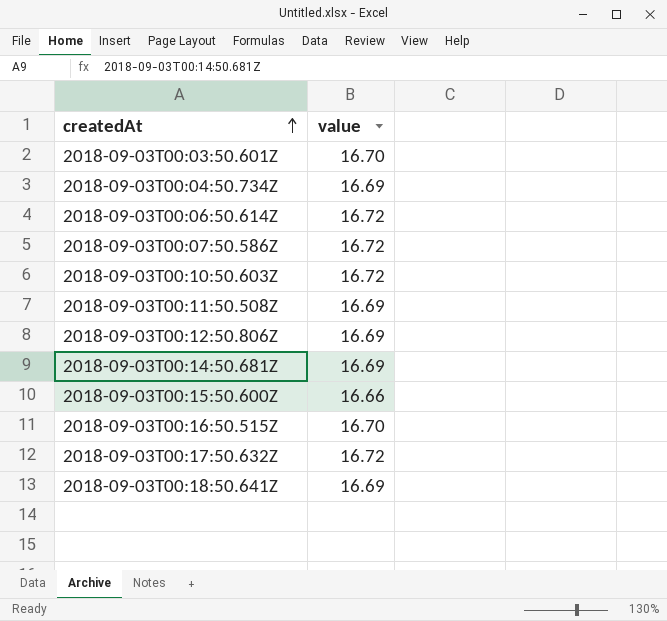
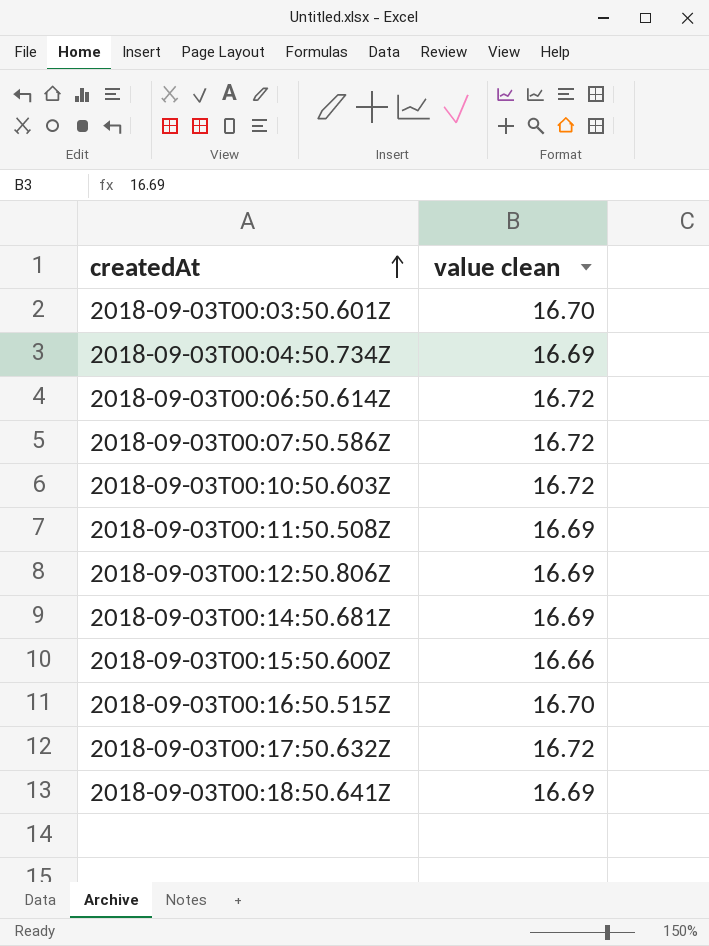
column name: value -> value clean

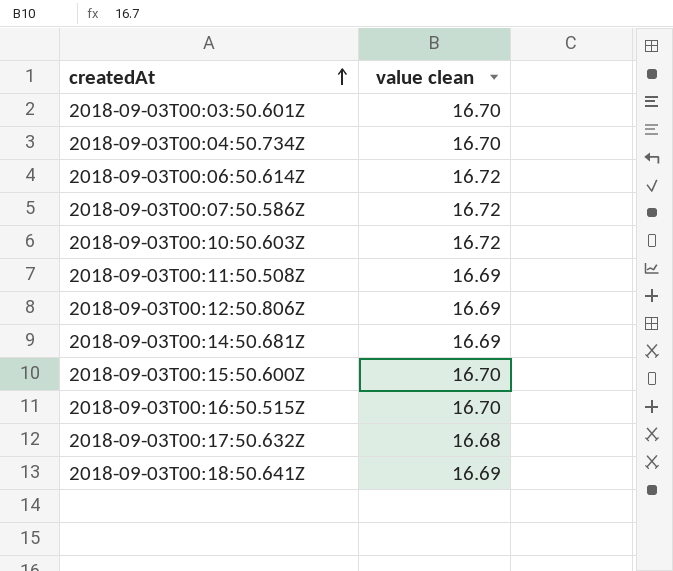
2018-09-03T00:04:50.734Z | value clean: 16.69 -> 16.70
2018-09-03T00:15:50.600Z | value clean: 16.66 -> 16.70
2018-09-03T00:17:50.632Z | value clean: 16.72 -> 16.68

